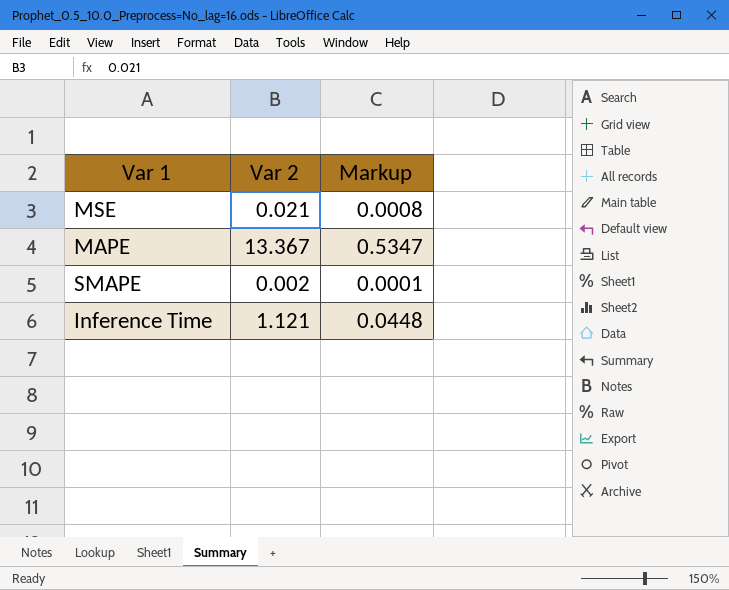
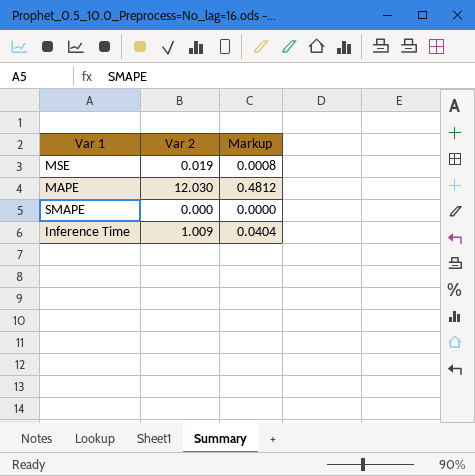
MSE | Var 2: 0.021 -> 0.019
MAPE | Var 2: 13.367 -> 12.030
MAPE | Markup: 0.5347 -> 0.4812
SMAPE | Var 2: 0.002 -> 0.000
SMAPE | Markup: 0.0001 -> 0.0000
Inference Time | Var 2: 1.121 -> 1.009
Inference Time | Markup: 0.0448 -> 0.0404

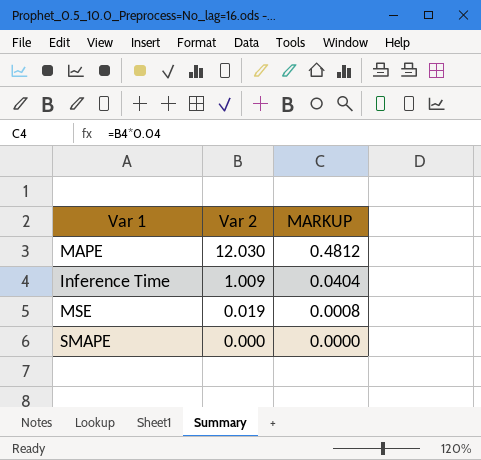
row order: none -> Var 2 descending
column name: Markup -> MARKUP

